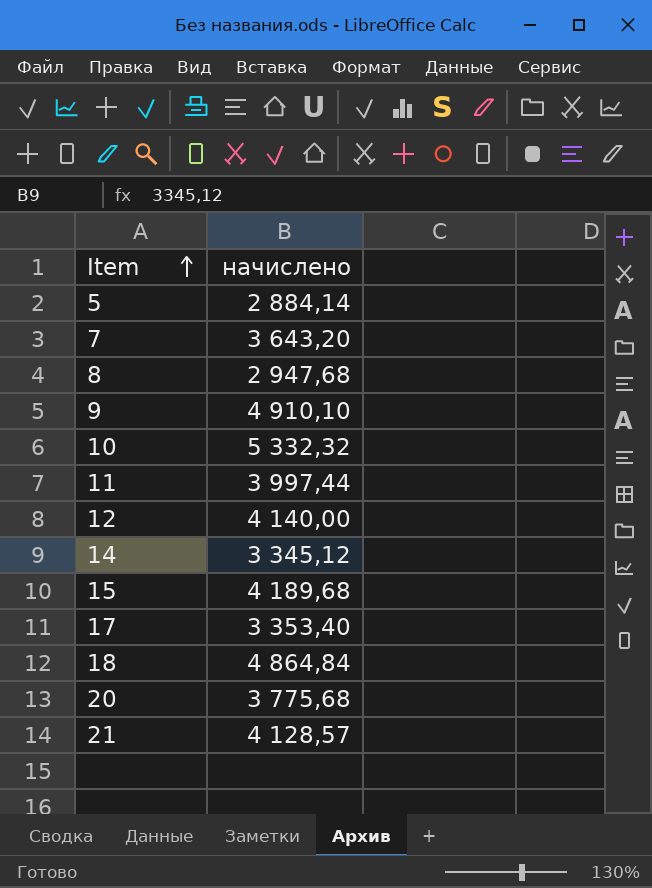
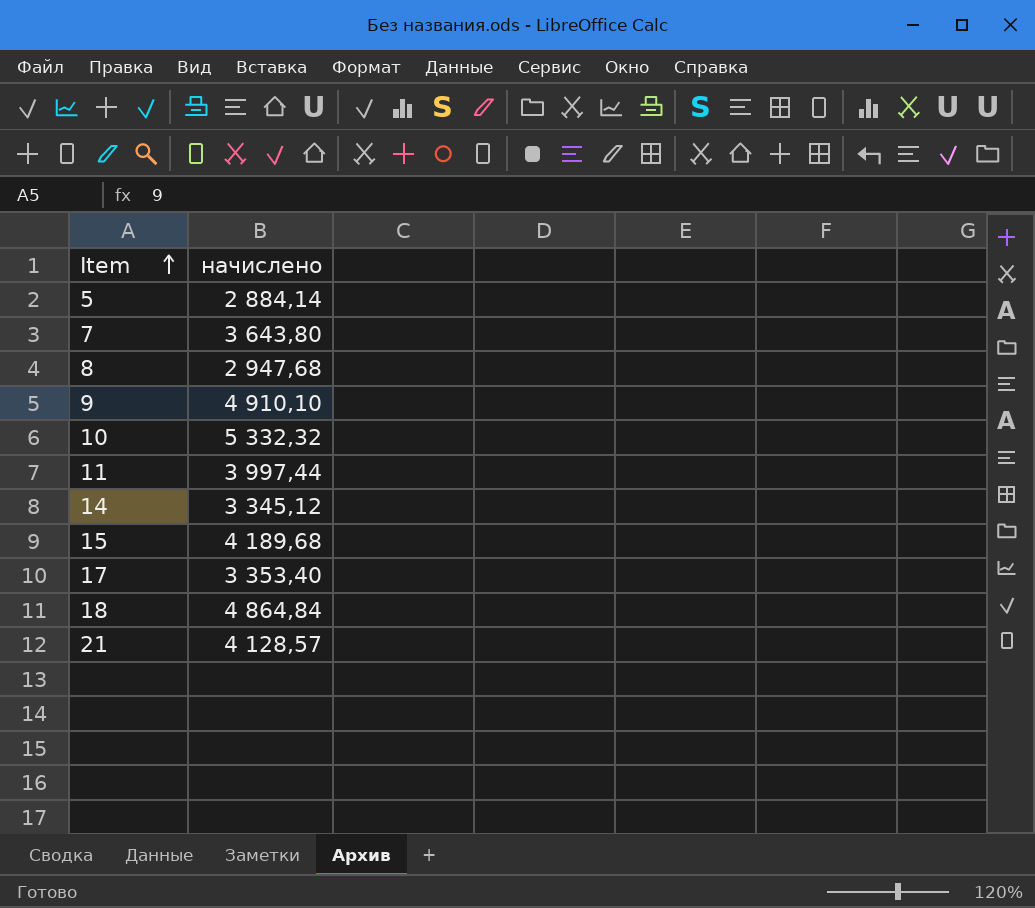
row 12: 4 140,00 -> none
row 20: 3 775,68 -> none
7 | начислено: 3 643,20 -> 3 643,80

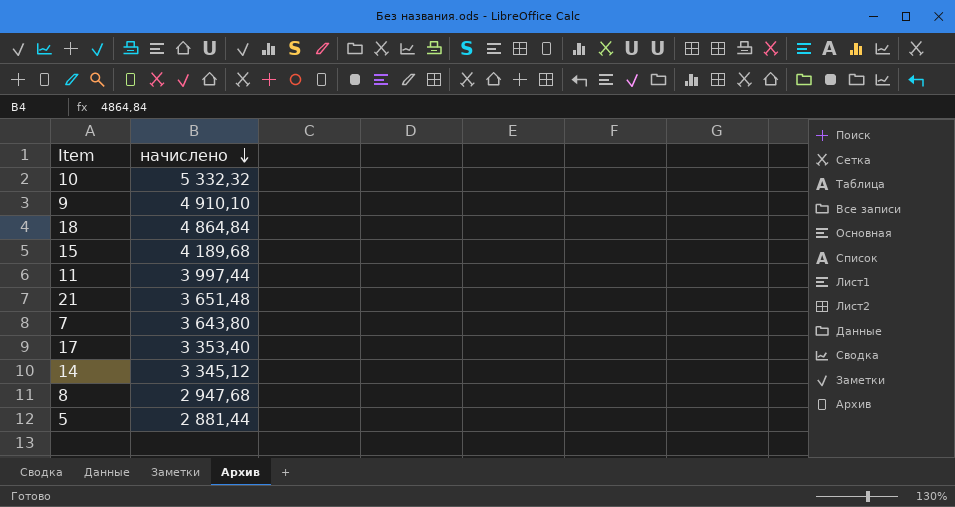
row order: Item ascending -> начислено descending
21 | начислено: 4 128,57 -> 3 651,48
5 | начислено: 2 884,14 -> 2 881,44

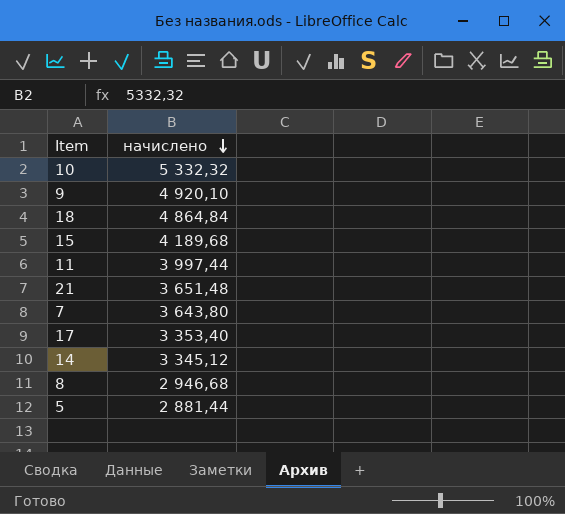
9 | начислено: 4 910,10 -> 4 920,10
8 | начислено: 2 947,68 -> 2 946,68

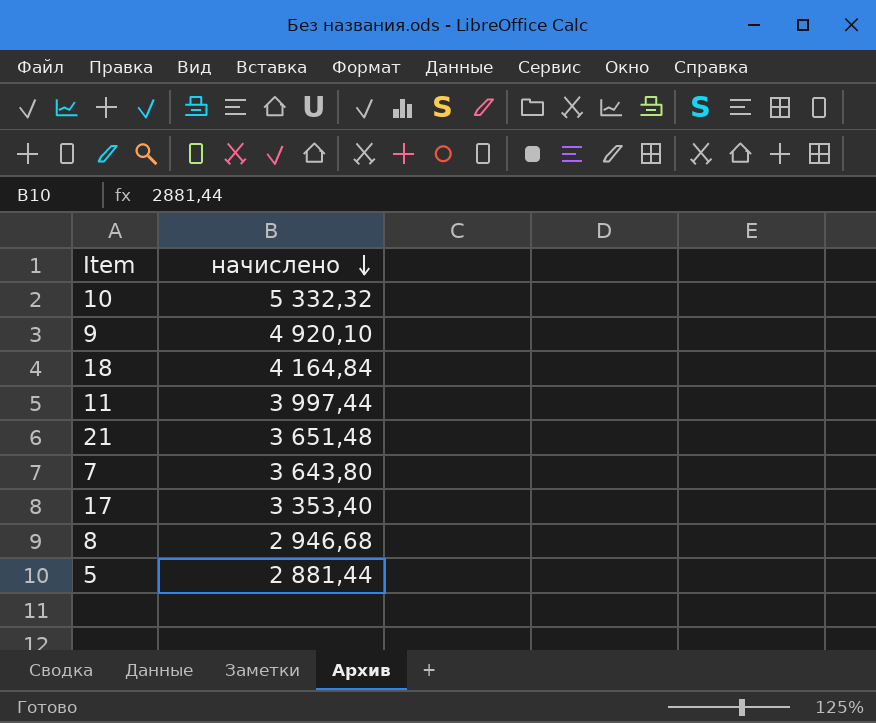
row 15: 4 189,68 -> none
row 14: 3 345,12 -> none
18 | начислено: 4 864,84 -> 4 164,84

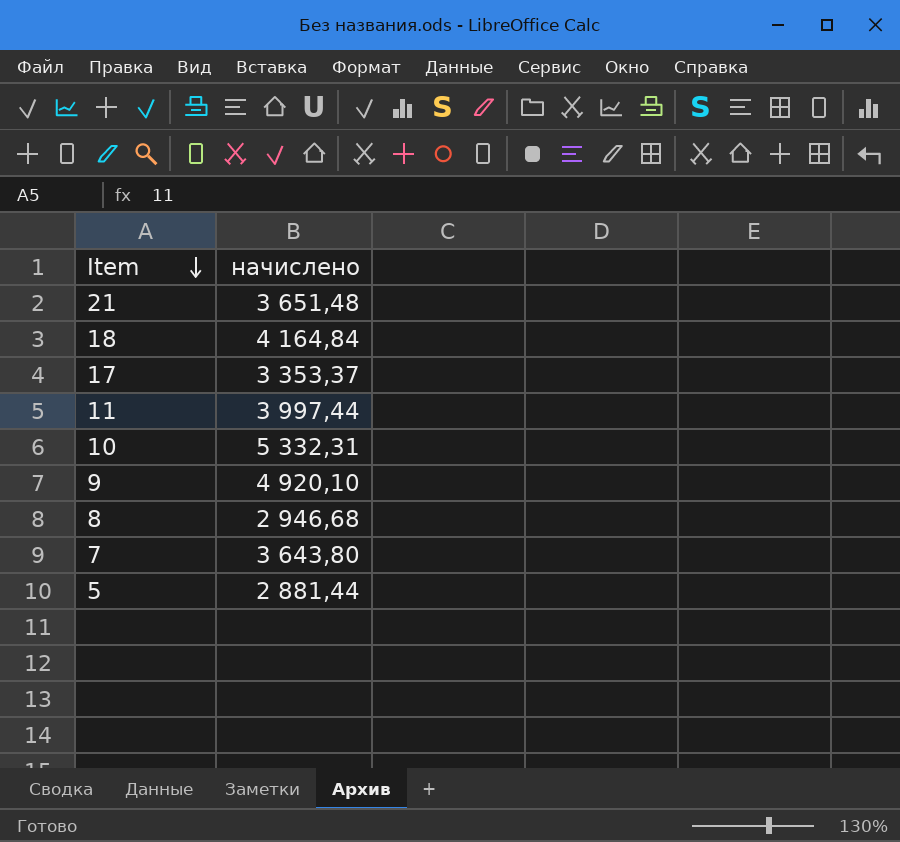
row order: начислено descending -> Item descending
17 | начислено: 3 353,40 -> 3 353,37
10 | начислено: 5 332,32 -> 5 332,31

